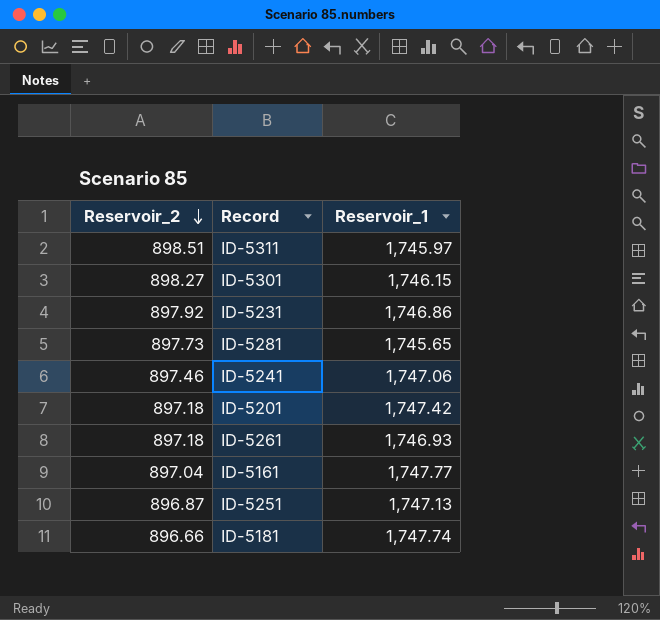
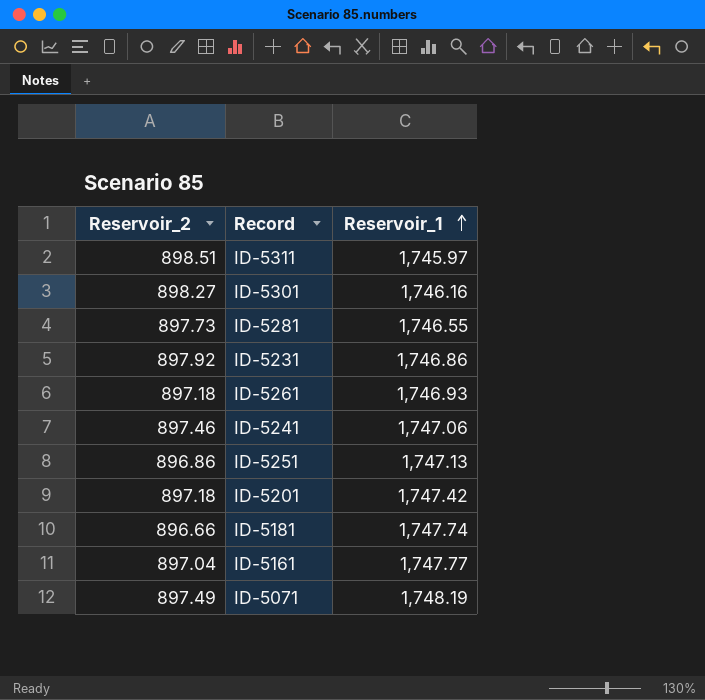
row order: Reservoir_2 descending -> Reservoir_1 ascending
ID-5301 | Reservoir_1: 1,746.15 -> 1,746.16
ID-5281 | Reservoir_1: 1,745.65 -> 1,746.55
ID-5251 | Reservoir_2: 896.87 -> 896.86
row ID-5071: none -> 897.49 | 1,748.19

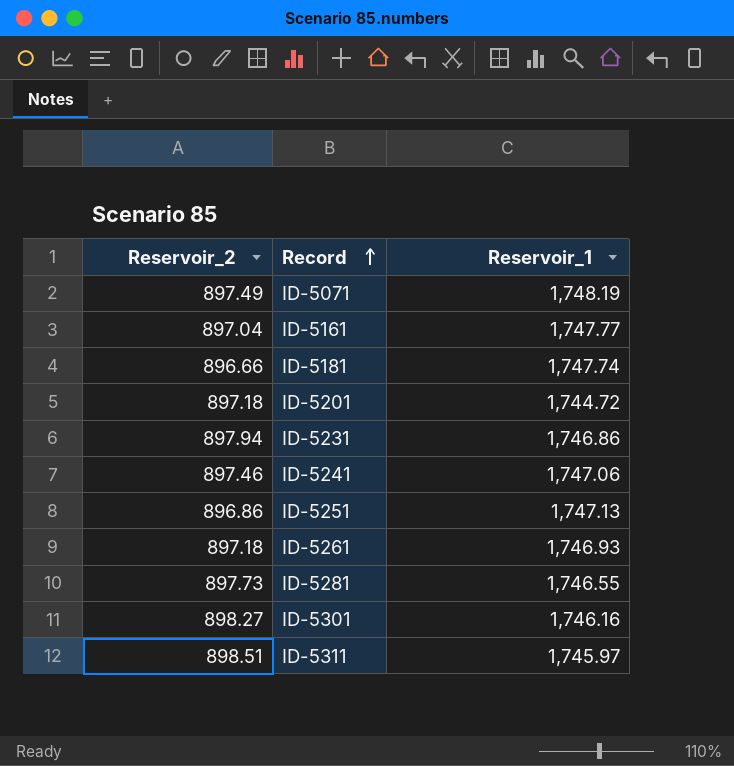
row order: Reservoir_1 ascending -> Record ascending
ID-5201 | Reservoir_1: 1,747.42 -> 1,744.72
ID-5231 | Reservoir_2: 897.92 -> 897.94

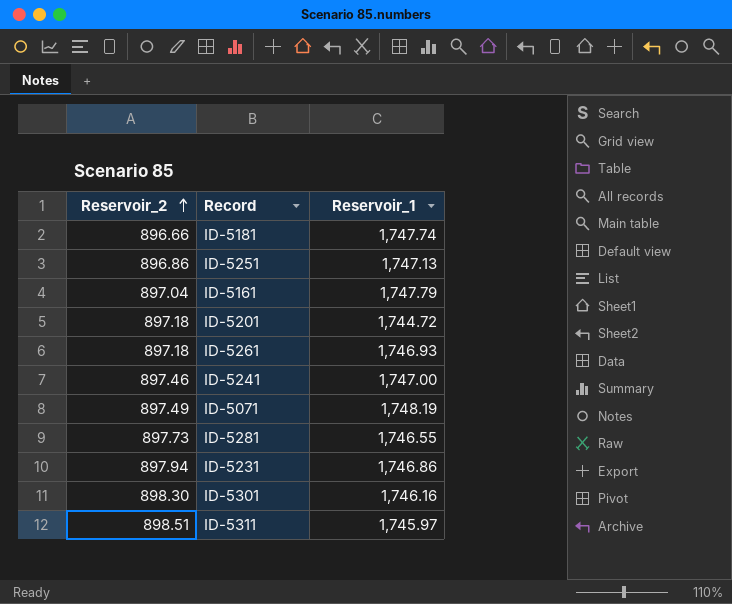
row order: Record ascending -> Reservoir_2 ascending
ID-5161 | Reservoir_1: 1,747.77 -> 1,747.79
ID-5241 | Reservoir_1: 1,747.06 -> 1,747.00
ID-5301 | Reservoir_2: 898.27 -> 898.30

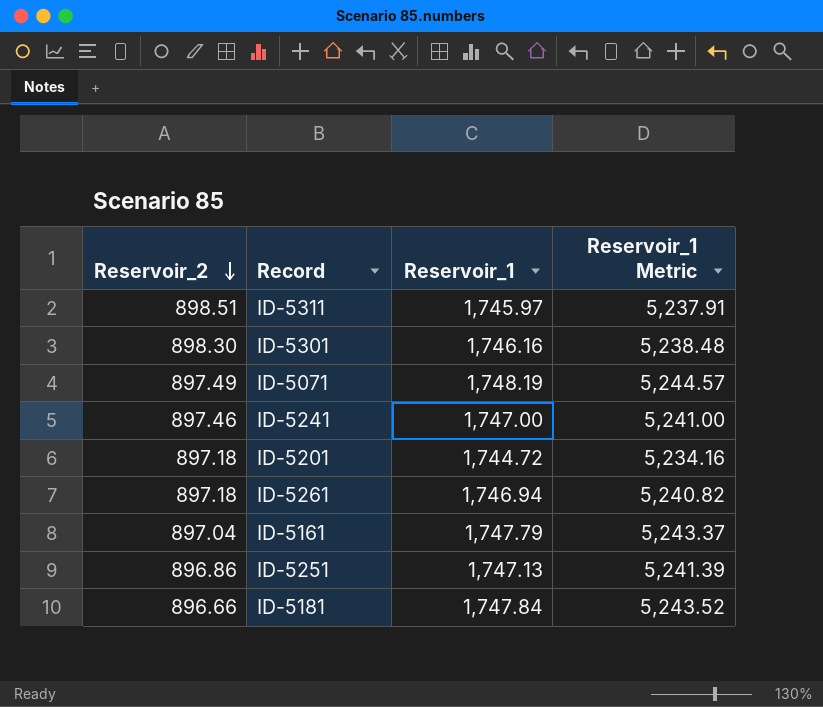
row order: Reservoir_2 ascending -> Reservoir_2 descending
column Reservoir_1 Metric | formula: none -> [Reservoir_1] * 3
row ID-5281: 897.73 | 1,746.55 -> none
row ID-5231: 897.94 | 1,746.86 -> none
ID-5261 | Reservoir_1: 1,746.93 -> 1,746.94
ID-5181 | Reservoir_1: 1,747.74 -> 1,747.84

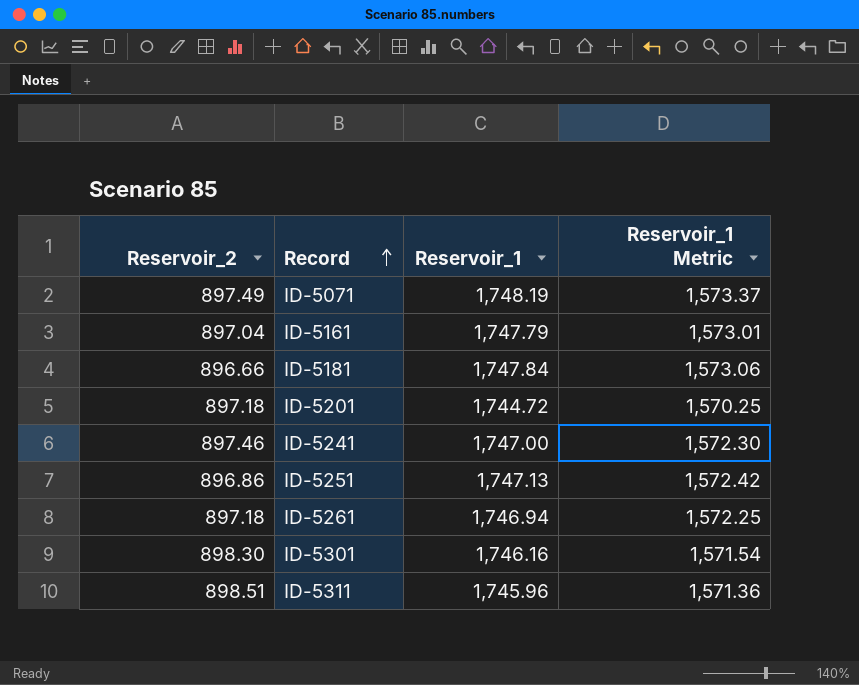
row order: Reservoir_2 descending -> Record ascending
column Reservoir_1 Metric | formula: [Reservoir_1] * 3 -> [Reservoir_1] * 0.9
ID-5311 | Reservoir_1: 1,745.97 -> 1,745.96

